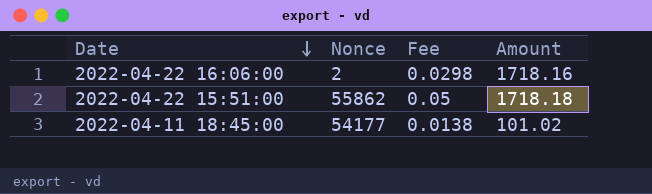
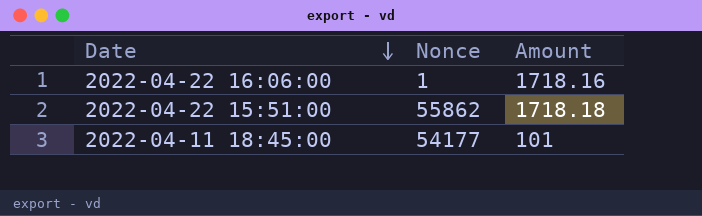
column Fee | position: 3 -> none
2022-04-22 16:06:00 | Nonce: 2 -> 1
2022-04-11 18:45:00 | Amount: 101.02 -> 101

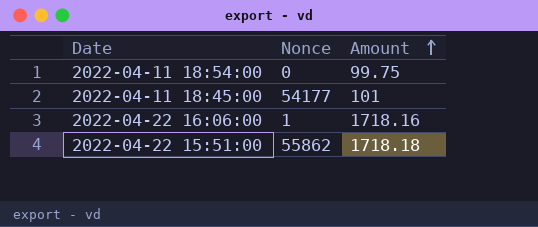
row order: Date descending -> Amount ascending
row 2022-04-11 18:54:00: none -> 0 | 99.75

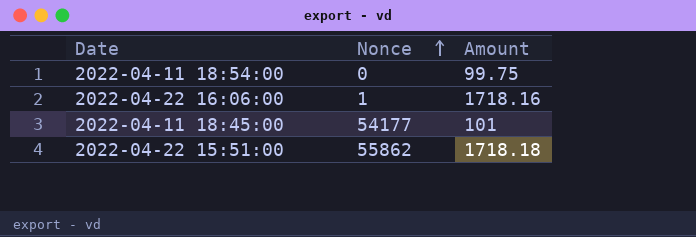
row order: Amount ascending -> Nonce ascending

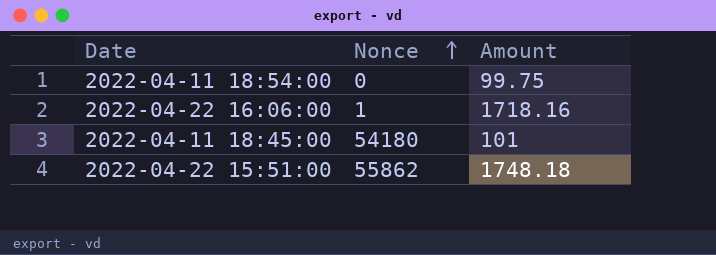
2022-04-11 18:45:00 | Nonce: 54177 -> 54180
2022-04-22 15:51:00 | Amount: 1718.18 -> 1748.18

